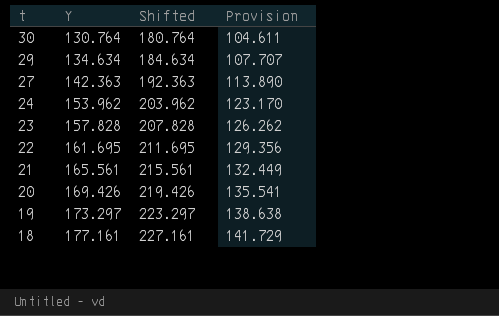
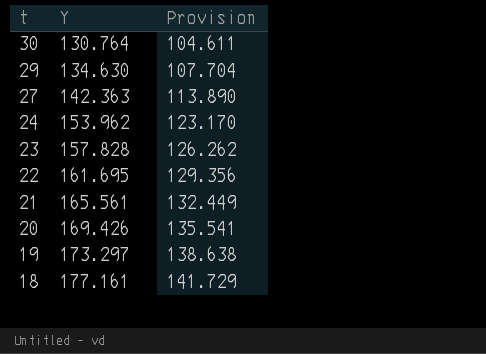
column Shifted | formula: [Y] + 50 -> none
29 | Y: 134.634 -> 134.630
29 | Provision: 107.707 -> 107.704

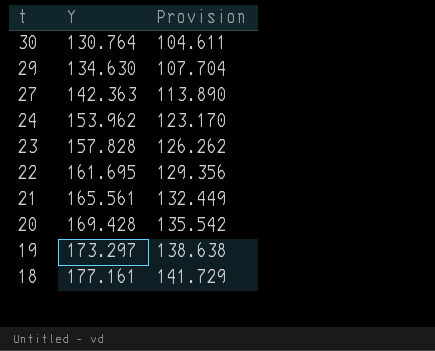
20 | Y: 169.426 -> 169.428
20 | Provision: 135.541 -> 135.542

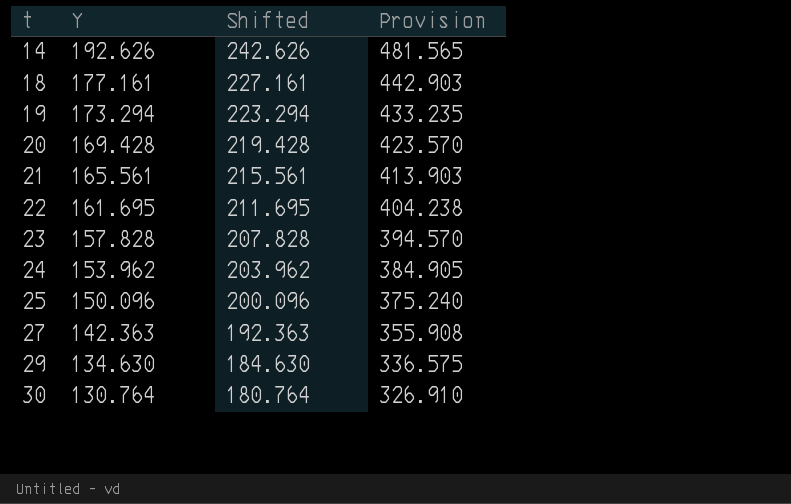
row order: t descending -> t ascending
column Shifted | formula: none -> [Y] + 50
column Provision | formula: [Y] * 0.8 -> [Y] * 2.5
row 14: none -> 192.626 | 242.626 | 481.565
19 | Y: 173.297 -> 173.294
row 25: none -> 150.096 | 200.096 | 375.240

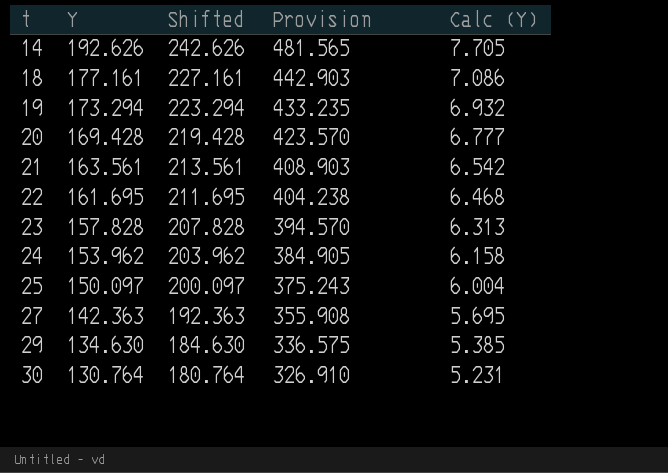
column Calc (Y) | formula: none -> [Y] * 0.04
21 | Y: 165.561 -> 163.561
21 | Shifted: 215.561 -> 213.561
21 | Provision: 413.903 -> 408.903
25 | Y: 150.096 -> 150.097
25 | Shifted: 200.096 -> 200.097
25 | Provision: 375.240 -> 375.243

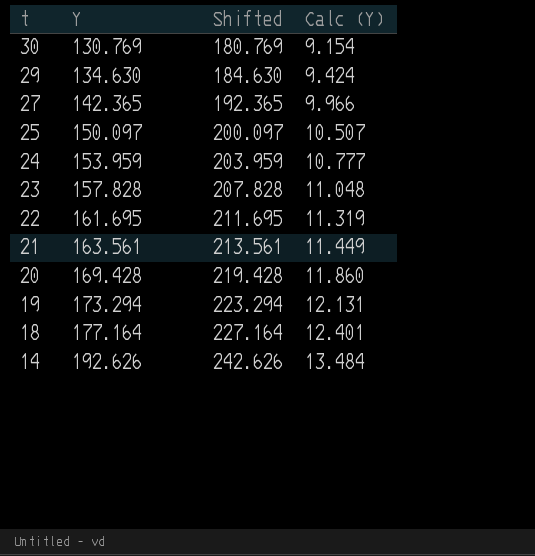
row order: t ascending -> t descending
column Provision | formula: [Y] * 2.5 -> none
column Calc (Y) | formula: [Y] * 0.04 -> [Y] * 0.07
30 | Y: 130.764 -> 130.769
30 | Shifted: 180.764 -> 180.769
27 | Y: 142.363 -> 142.365
27 | Shifted: 192.363 -> 192.365
24 | Y: 153.962 -> 153.959
24 | Shifted: 203.962 -> 203.959
18 | Y: 177.161 -> 177.164
18 | Shifted: 227.161 -> 227.164

